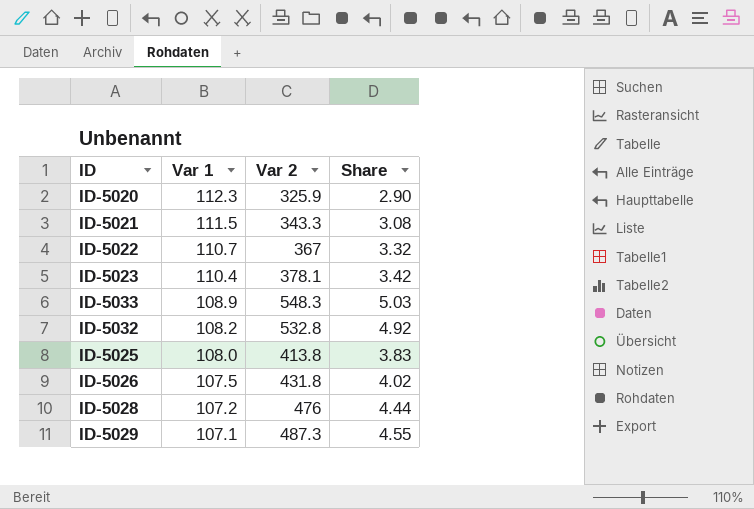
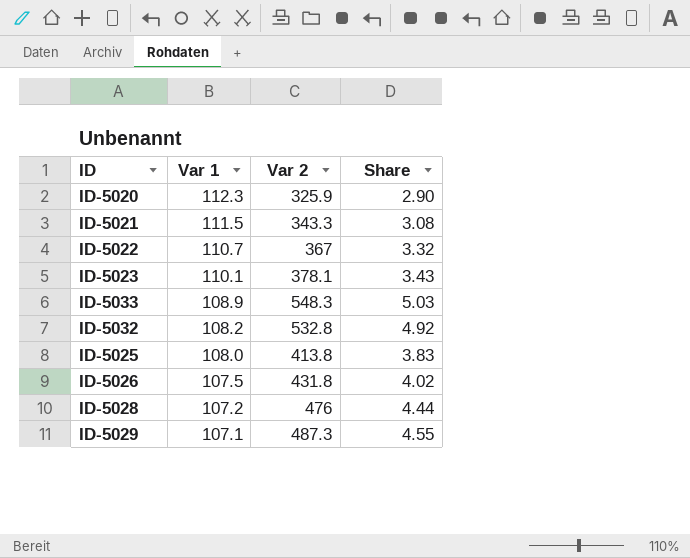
ID-5023 | Var 1: 110.4 -> 110.1
ID-5023 | Share: 3.42 -> 3.43

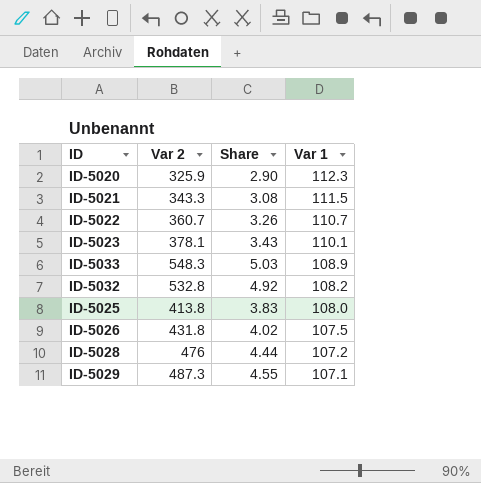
column Var 1 | position: 2 -> 4
ID-5022 | Var 2: 367 -> 360.7
ID-5022 | Share: 3.32 -> 3.26

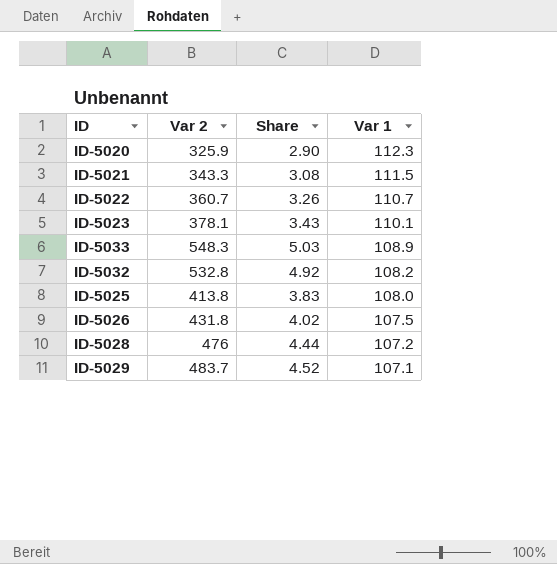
ID-5029 | Var 2: 487.3 -> 483.7
ID-5029 | Share: 4.55 -> 4.52

